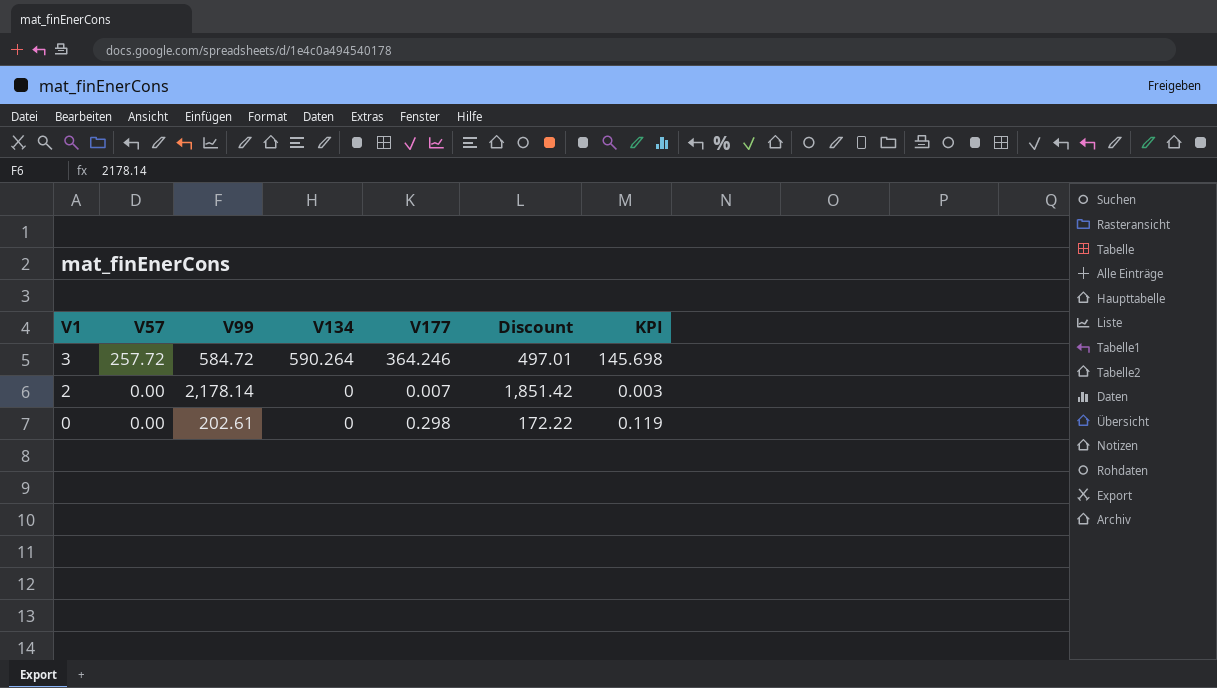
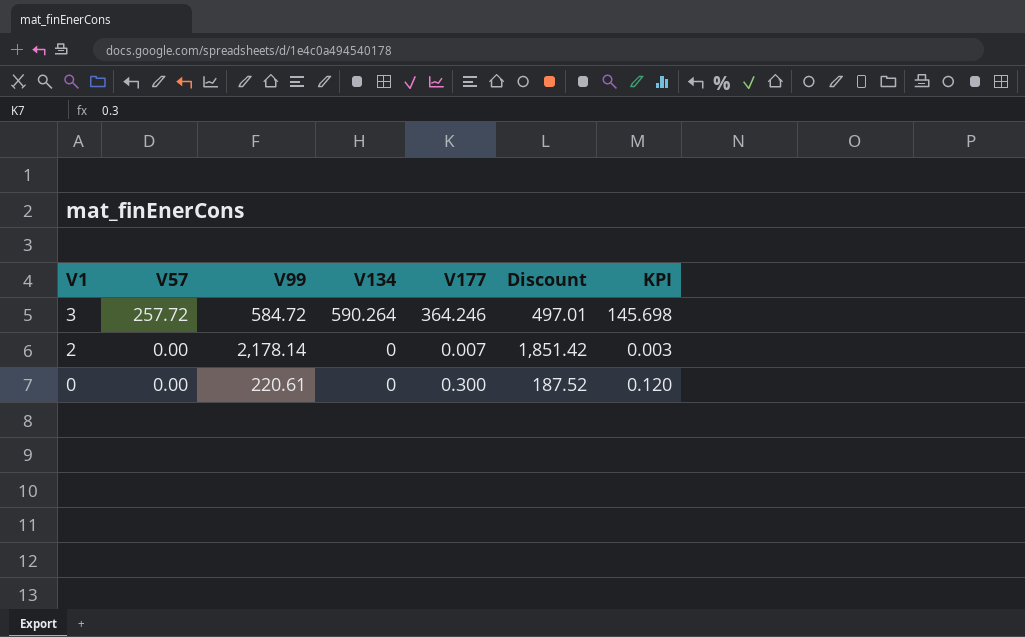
0 | V99: 202.61 -> 220.61
0 | V177: 0.298 -> 0.300
0 | Discount: 172.22 -> 187.52
0 | KPI: 0.119 -> 0.120

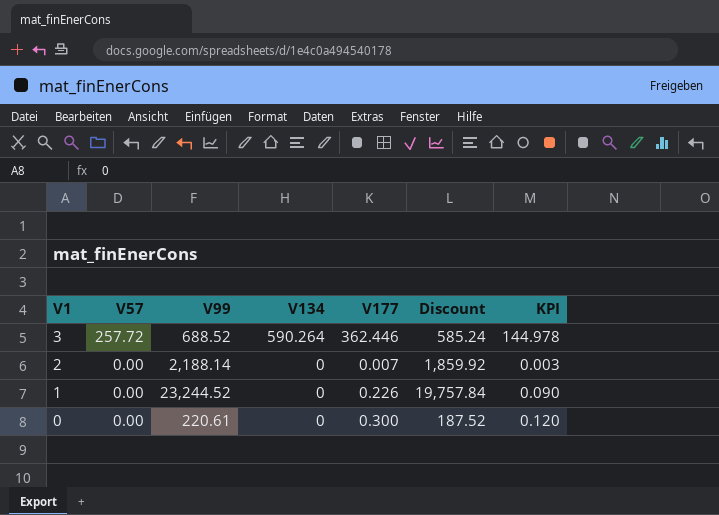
3 | V99: 584.72 -> 688.52
3 | V177: 364.246 -> 362.446
3 | Discount: 497.01 -> 585.24
3 | KPI: 145.698 -> 144.978
2 | V99: 2,178.14 -> 2,188.14
2 | Discount: 1,851.42 -> 1,859.92
row 1: none -> 0.00 | 23,244.52 | 0 | 0.226 | 19,757.84 | 0.090

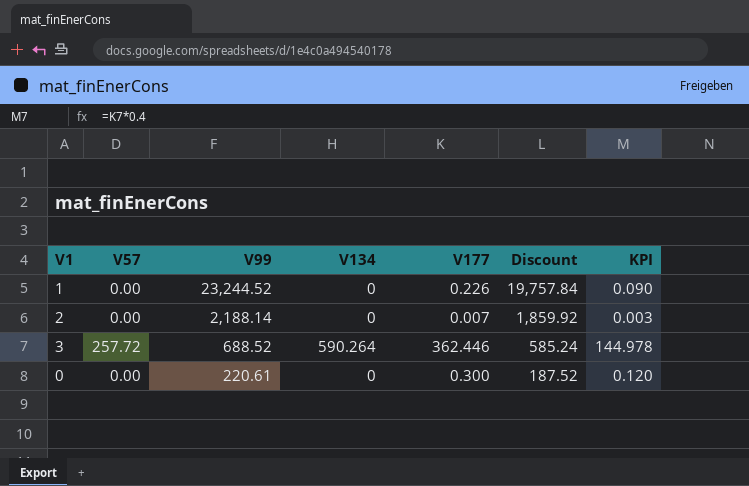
row order: V1 descending -> V99 descending

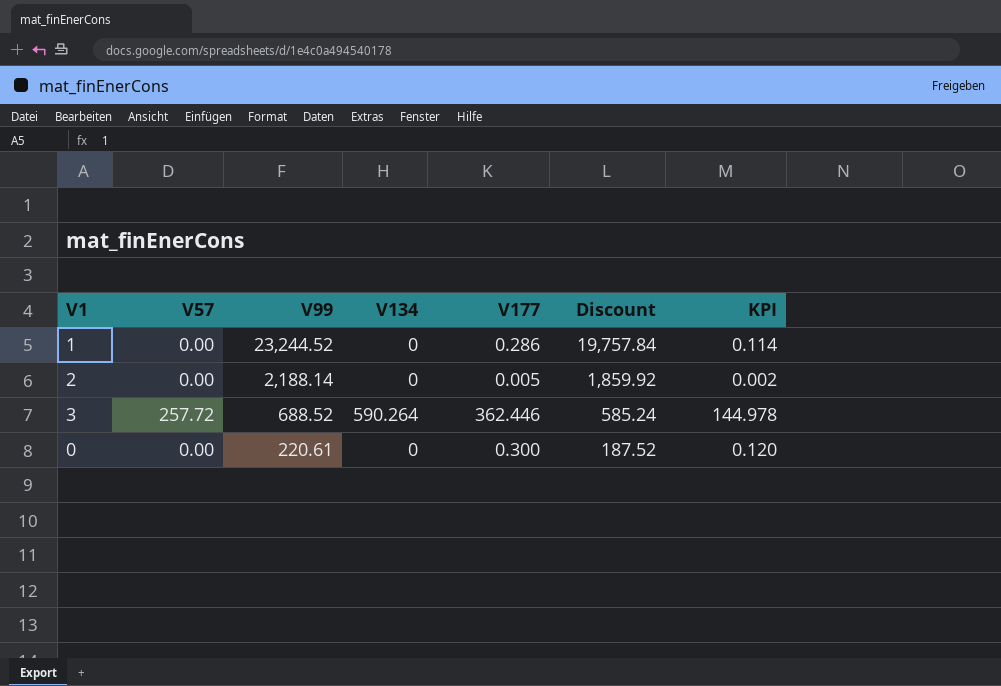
1 | V177: 0.226 -> 0.286
1 | KPI: 0.090 -> 0.114
2 | V177: 0.007 -> 0.005
2 | KPI: 0.003 -> 0.002

